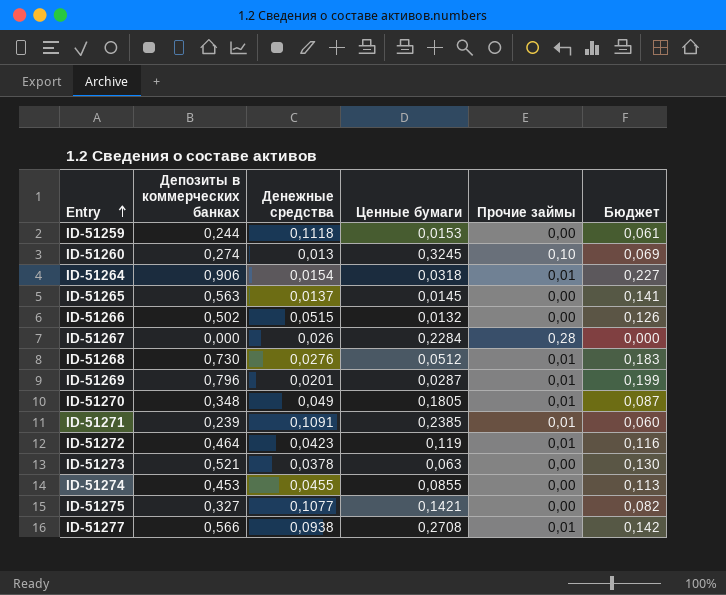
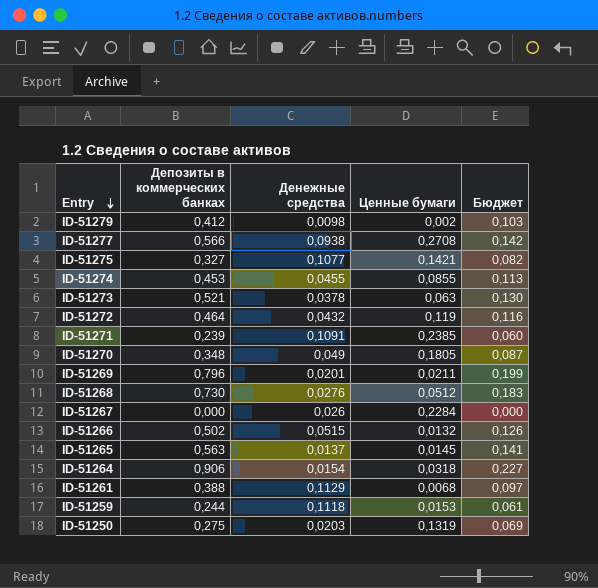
row order: Entry ascending -> Entry descending
column Прочие займы | position: 5 -> none
row ID-51260: 0,274 | 0,013 | 0,3245 | 0,10 | 0,069 -> none
row ID-51279: none -> 0,412 | 0,0098 | 0,002 | 0,103
ID-51272 | Денежные средства: 0,0423 -> 0,0432
ID-51269 | Ценные бумаги: 0,0287 -> 0,0211
row ID-51261: none -> 0,388 | 0,1129 | 0,0068 | 0,097
row ID-51250: none -> 0,275 | 0,0203 | 0,1319 | 0,069

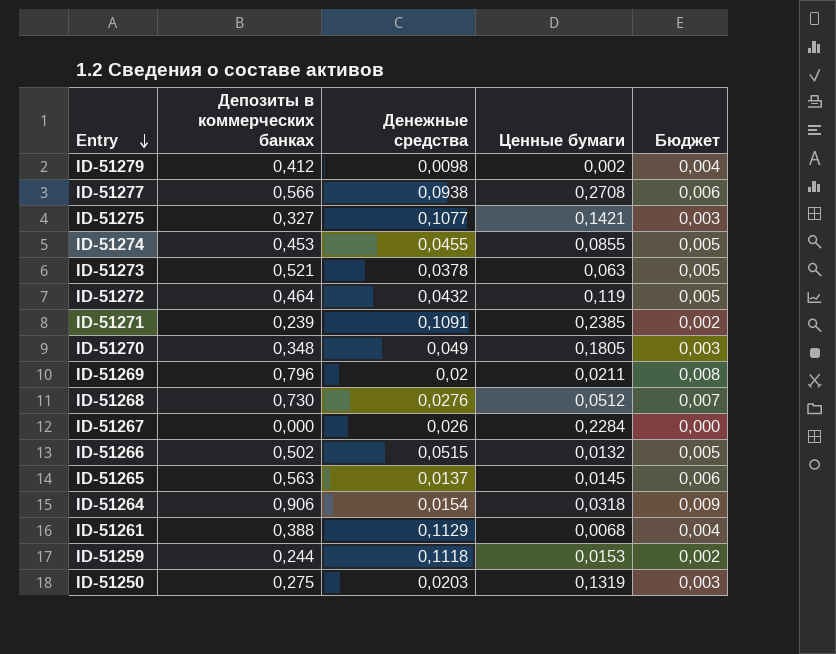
column Бюджет | formula: [Депозиты в коммерческих банках] * 0,25 -> [Депозиты в коммерческих банках] * 0,01
ID-51269 | Денежные средства: 0,0201 -> 0,02

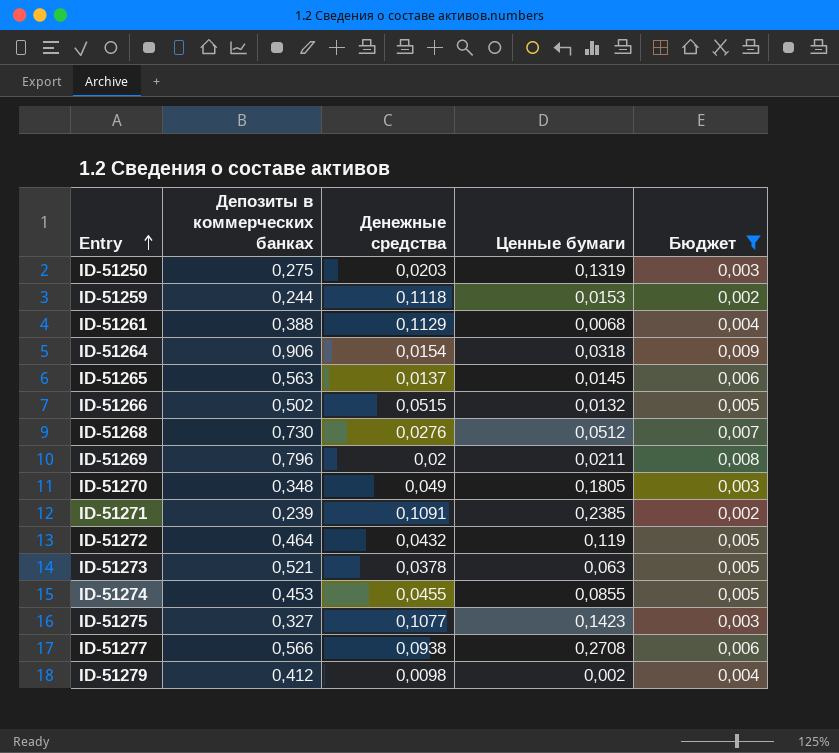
filter: none -> Бюджет != 0,000
row order: Entry descending -> Entry ascending
ID-51275 | Ценные бумаги: 0,1421 -> 0,1423

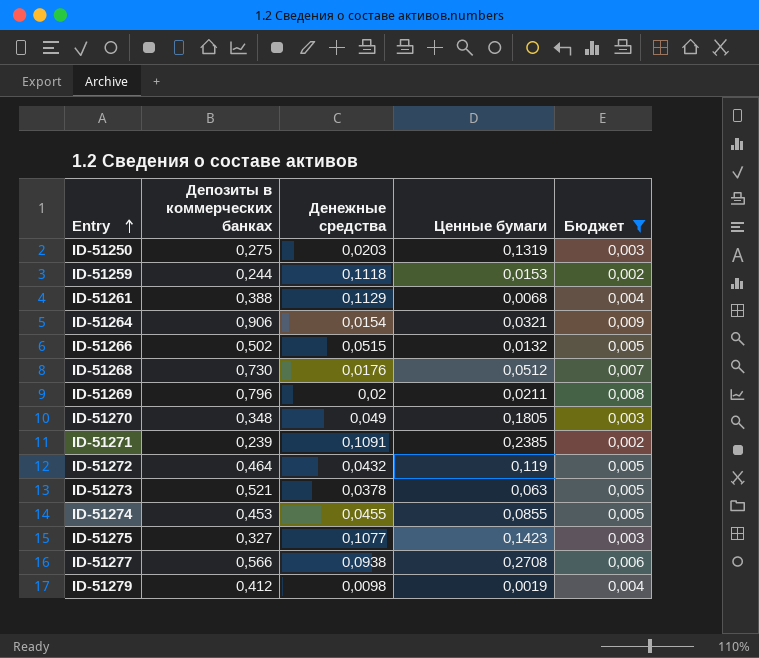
row ID-51265: 0,563 | 0,0137 | 0,0145 | 0,006 -> none
ID-51264 | Ценные бумаги: 0,0318 -> 0,0321
ID-51268 | Денежные средства: 0,0276 -> 0,0176
ID-51279 | Ценные бумаги: 0,002 -> 0,0019

